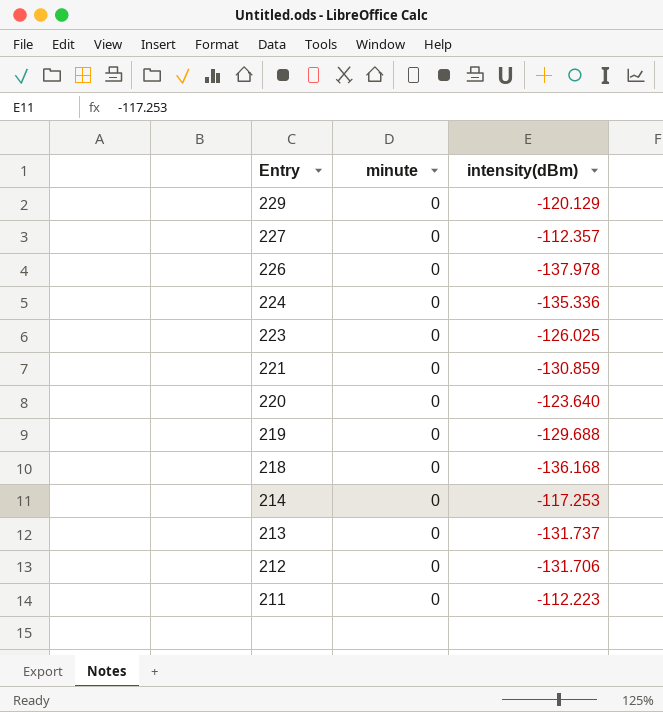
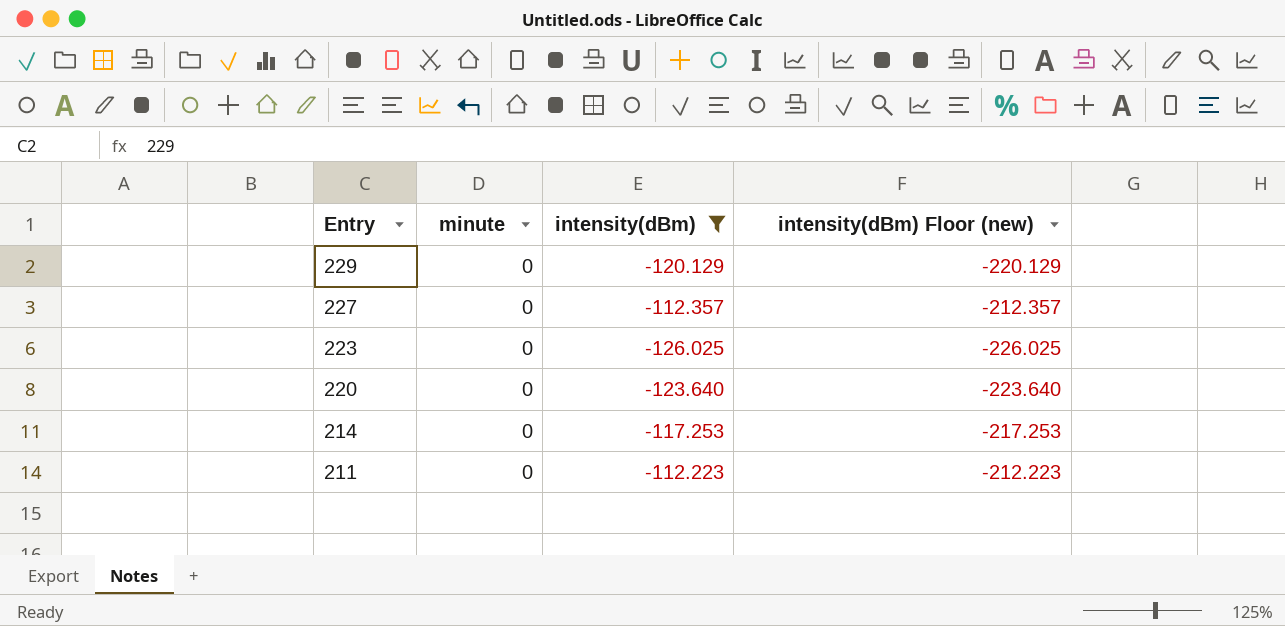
filter: none -> intensity(dBm) >= -126.025
column intensity(dBm) Floor (new) | formula: none -> [intensity(dBm)] - 100

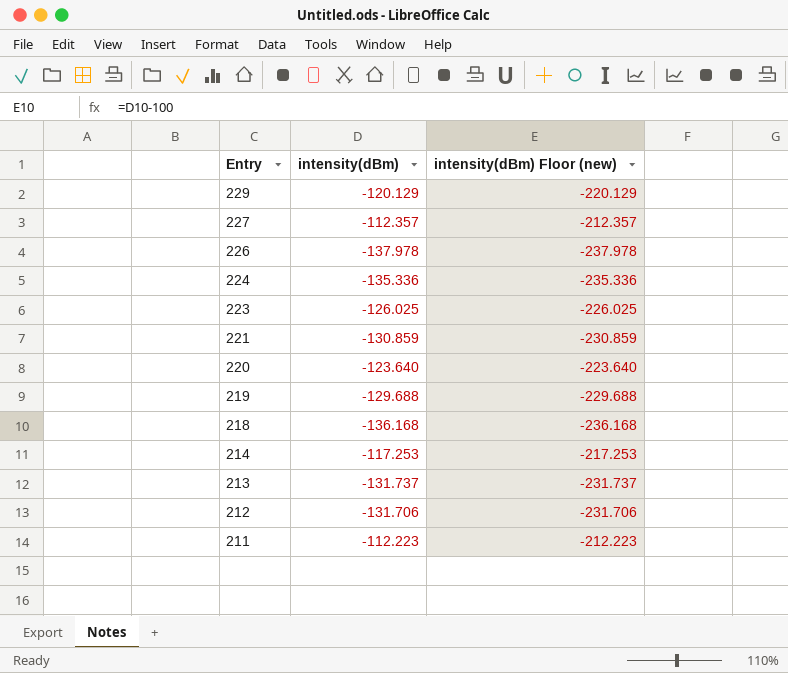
filter: intensity(dBm) >= -126.025 -> none
column minute | position: 2 -> none

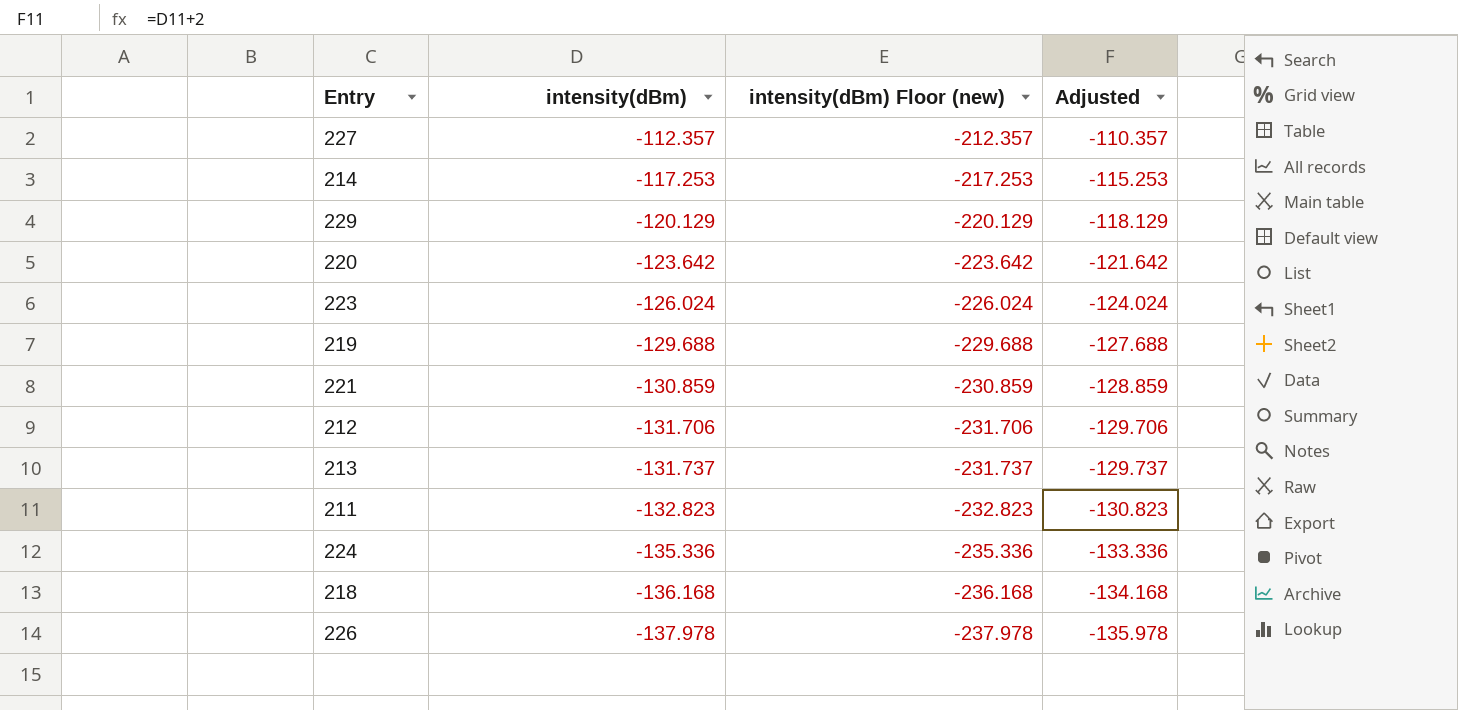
row order: Entry descending -> intensity(dBm) descending
column Adjusted | formula: none -> [intensity(dBm)] + 2
220 | intensity(dBm): -123.640 -> -123.642
220 | intensity(dBm) Floor (new): -223.640 -> -223.642
223 | intensity(dBm): -126.025 -> -126.024
223 | intensity(dBm) Floor (new): -226.025 -> -226.024
211 | intensity(dBm): -112.223 -> -132.823
211 | intensity(dBm) Floor (new): -212.223 -> -232.823

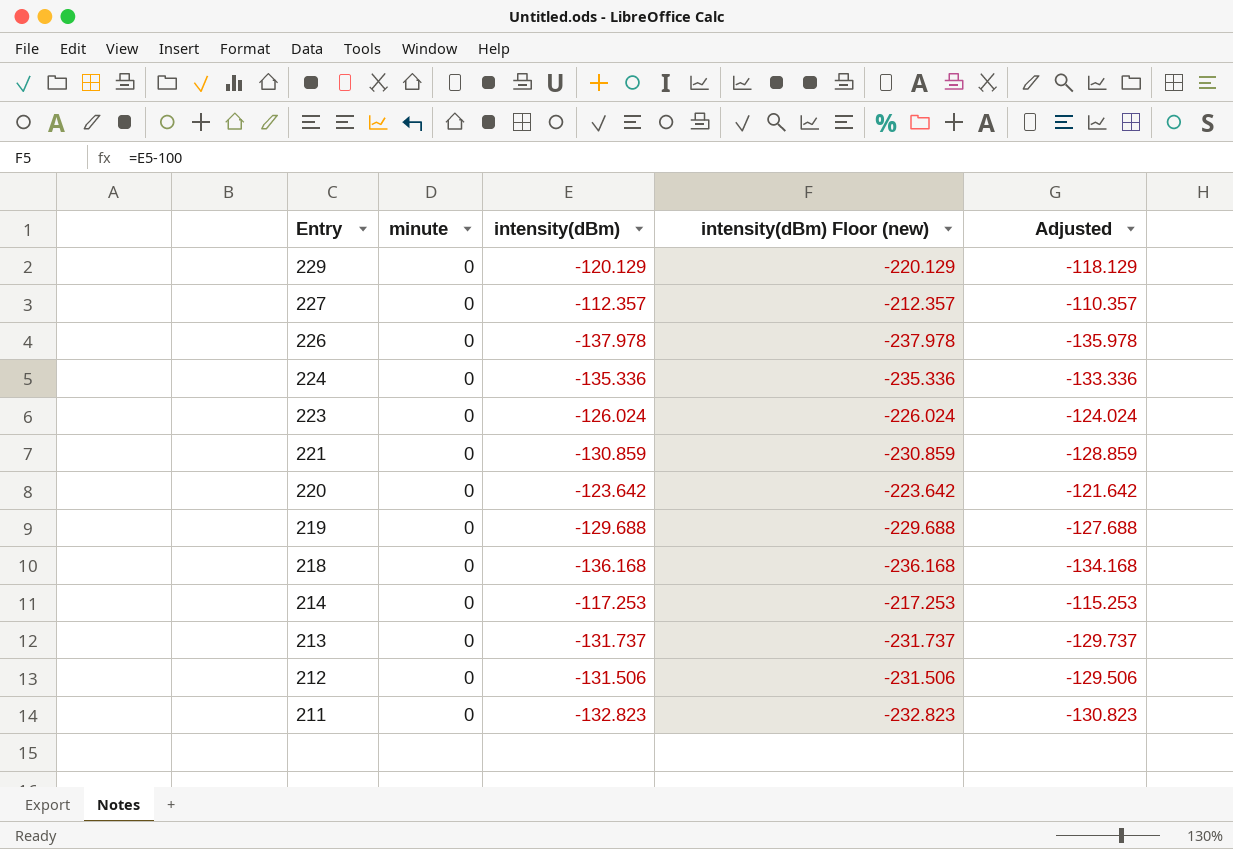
row order: intensity(dBm) descending -> Entry descending
column minute | position: none -> 2
212 | intensity(dBm): -131.706 -> -131.506
212 | intensity(dBm) Floor (new): -231.706 -> -231.506
212 | Adjusted: -129.706 -> -129.506

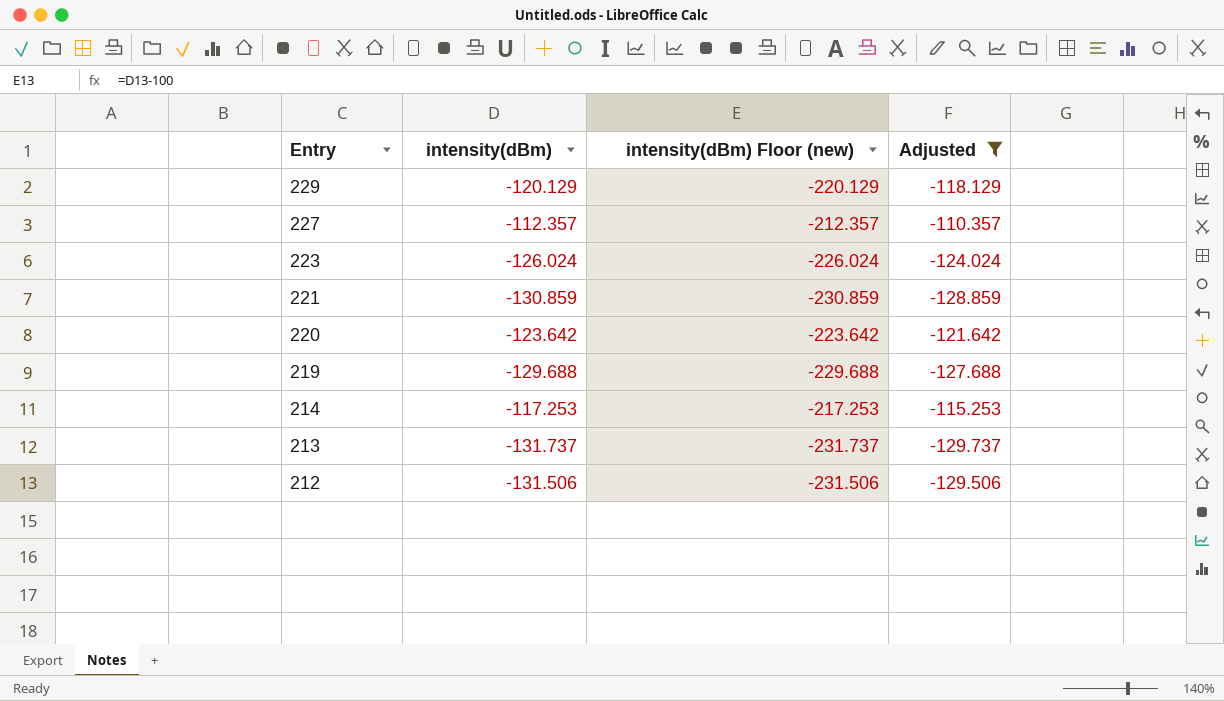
filter: none -> Adjusted >= -129.737
column minute | position: 2 -> none

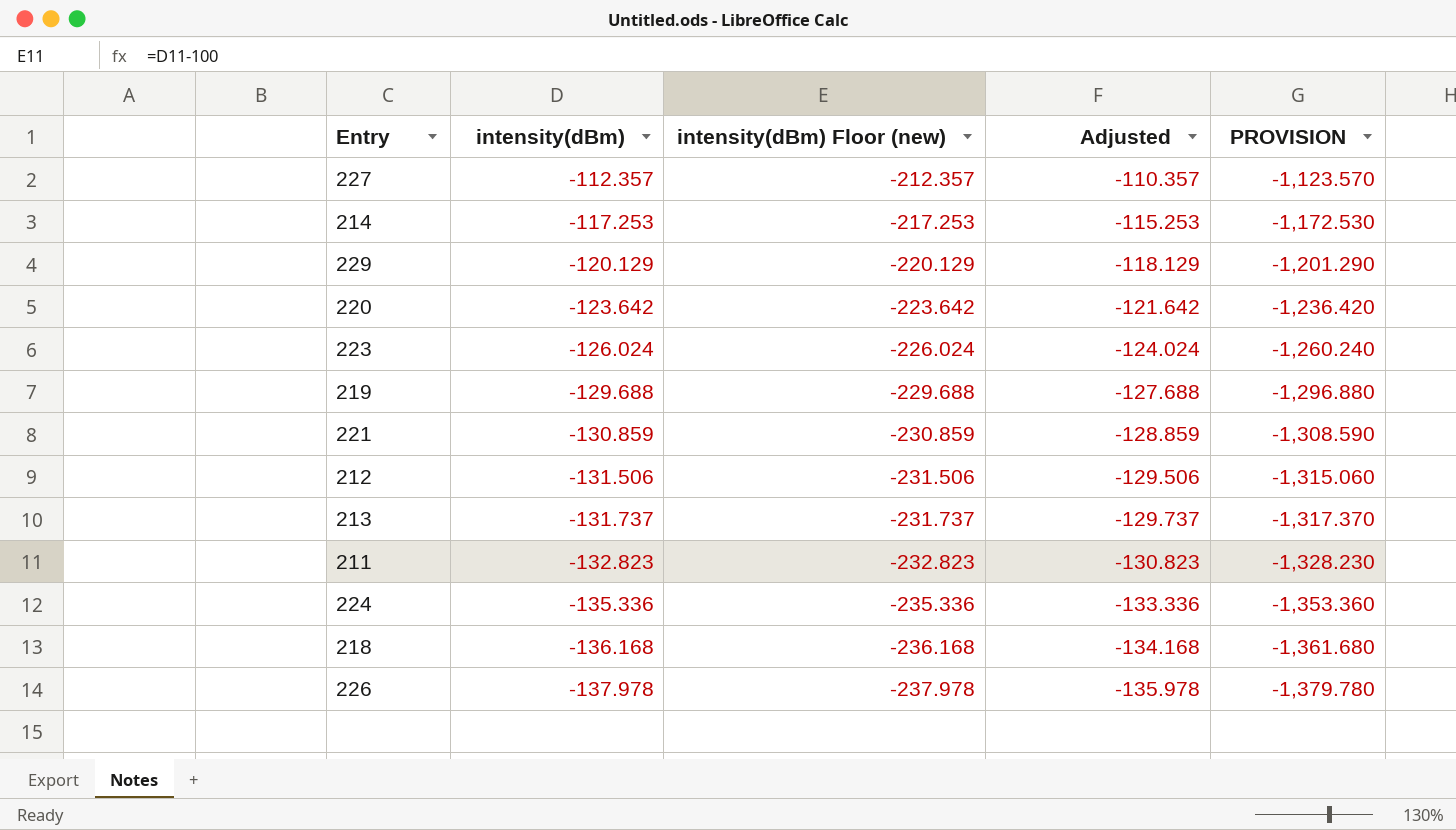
filter: Adjusted >= -129.737 -> none
row order: Entry descending -> intensity(dBm) descending
column PROVISION | formula: none -> [intensity(dBm)] * 10

